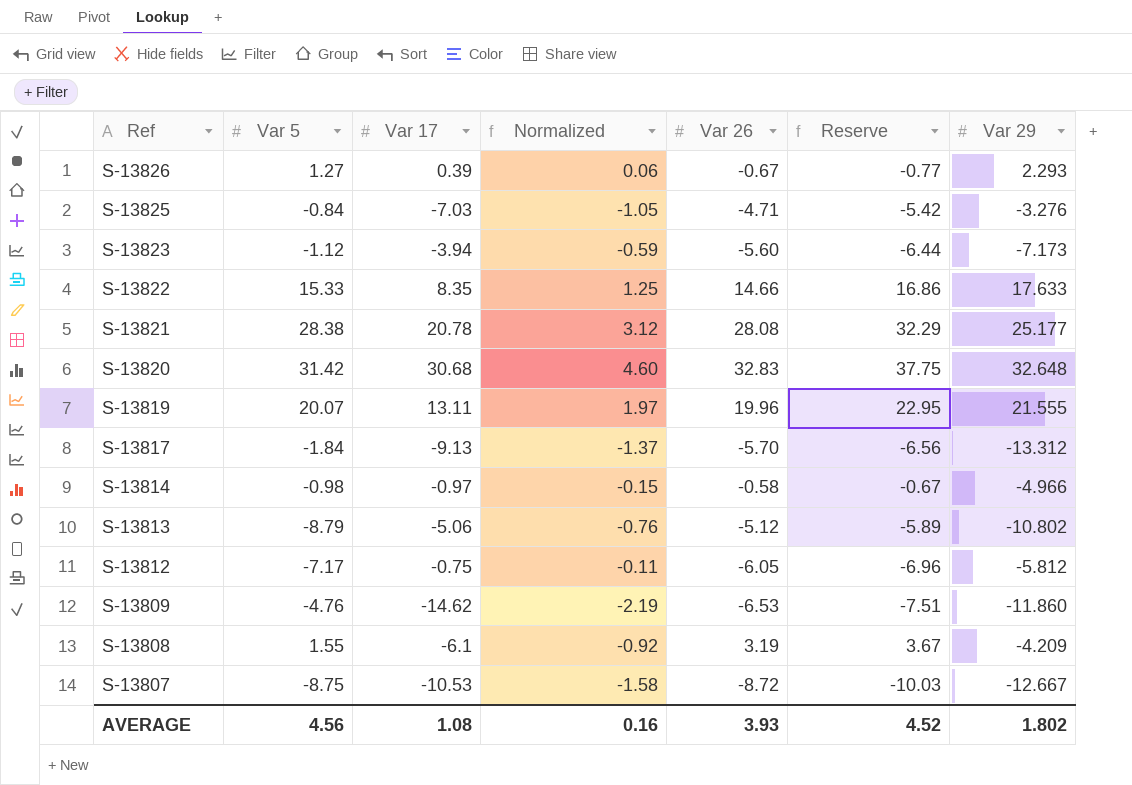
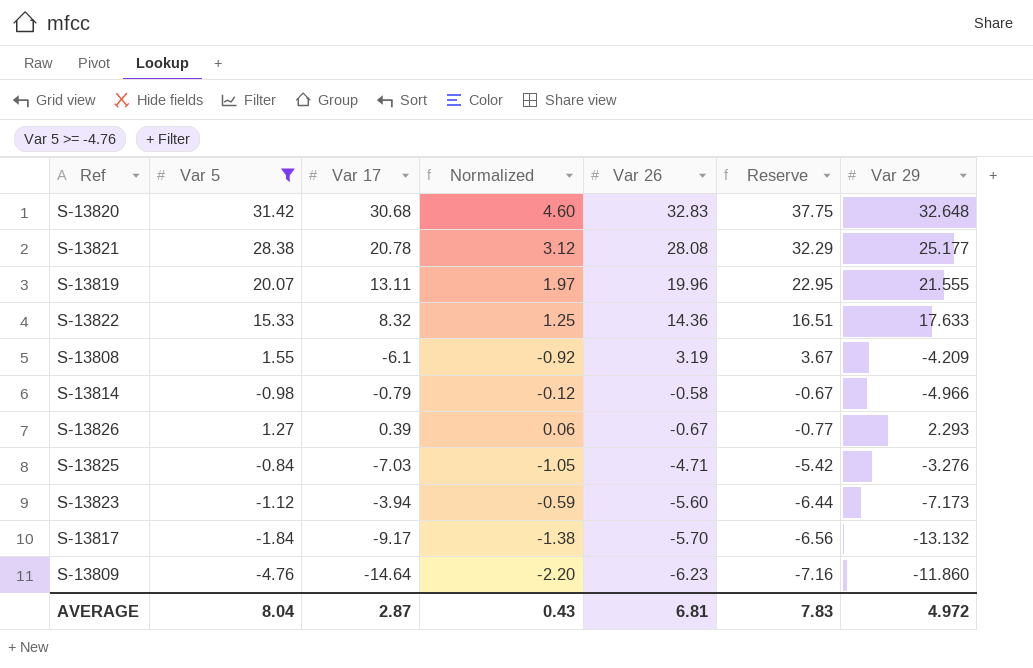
filter: none -> Var 5 >= -4.76
row order: Ref descending -> Var 26 descending
S-13822 | Var 17: 8.35 -> 8.32
S-13822 | Var 26: 14.66 -> 14.36
S-13822 | Reserve: 16.86 -> 16.51
S-13814 | Var 17: -0.97 -> -0.79
S-13814 | Normalized: -0.15 -> -0.12
S-13817 | Var 17: -9.13 -> -9.17
S-13817 | Normalized: -1.37 -> -1.38
S-13817 | Var 29: -13.312 -> -13.132
S-13809 | Var 17: -14.62 -> -14.64
S-13809 | Normalized: -2.19 -> -2.20
S-13809 | Var 26: -6.53 -> -6.23
S-13809 | Reserve: -7.51 -> -7.16
AVERAGE | Var 5: 4.56 -> 8.04
AVERAGE | Var 17: 1.08 -> 2.87
AVERAGE | Normalized: 0.16 -> 0.43
AVERAGE | Var 26: 3.93 -> 6.81
AVERAGE | Reserve: 4.52 -> 7.83
AVERAGE | Var 29: 1.802 -> 4.972

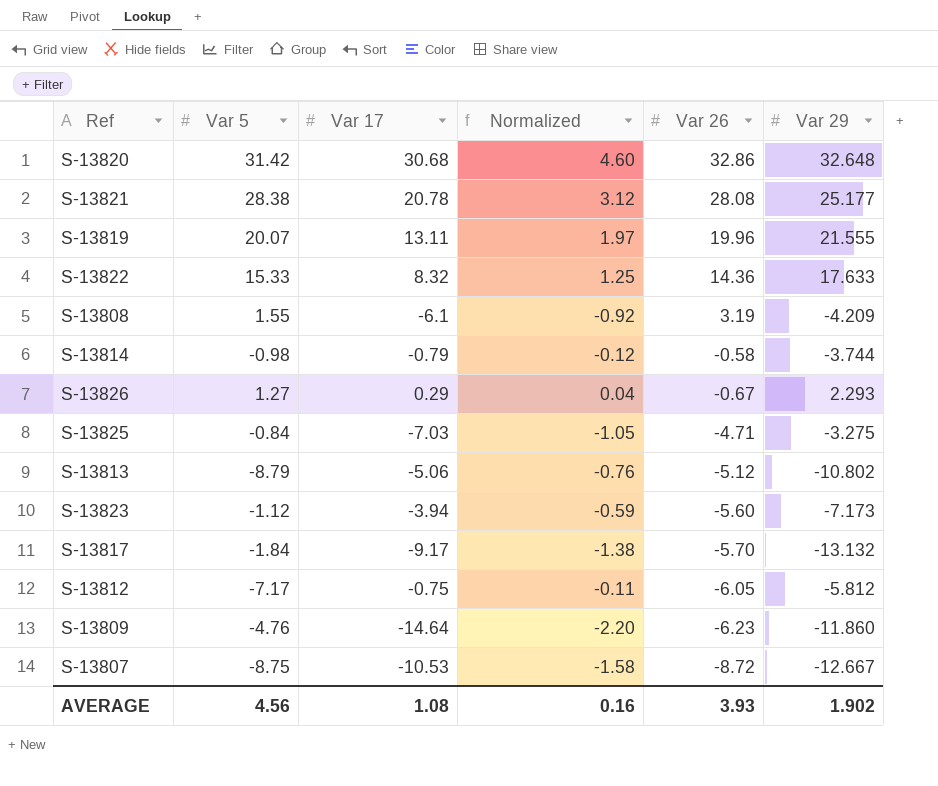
filter: Var 5 >= -4.76 -> none
column Reserve | formula: [Var 26] * 1.15 -> none
S-13820 | Var 26: 32.83 -> 32.86
S-13814 | Var 29: -4.966 -> -3.744
S-13826 | Var 17: 0.39 -> 0.29
S-13826 | Normalized: 0.06 -> 0.04
S-13825 | Var 29: -3.276 -> -3.275
AVERAGE | Var 5: 8.04 -> 4.56
AVERAGE | Var 17: 2.87 -> 1.08
AVERAGE | Normalized: 0.43 -> 0.16
AVERAGE | Var 26: 6.81 -> 3.93
AVERAGE | Var 29: 4.972 -> 1.902

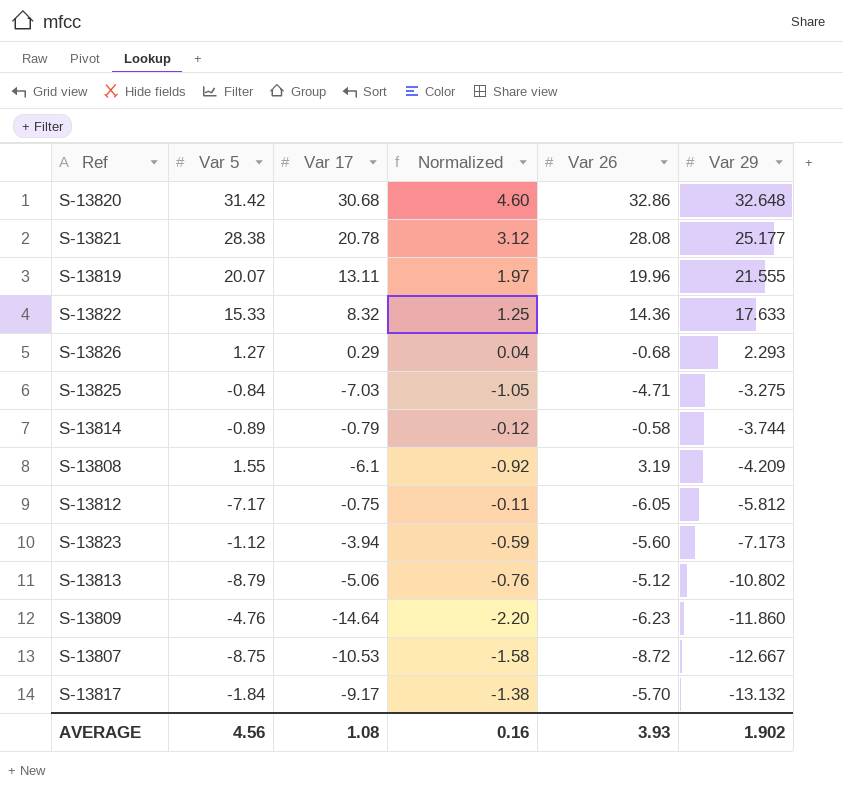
row order: Var 26 descending -> Var 29 descending
S-13826 | Var 26: -0.67 -> -0.68
S-13814 | Var 5: -0.98 -> -0.89

